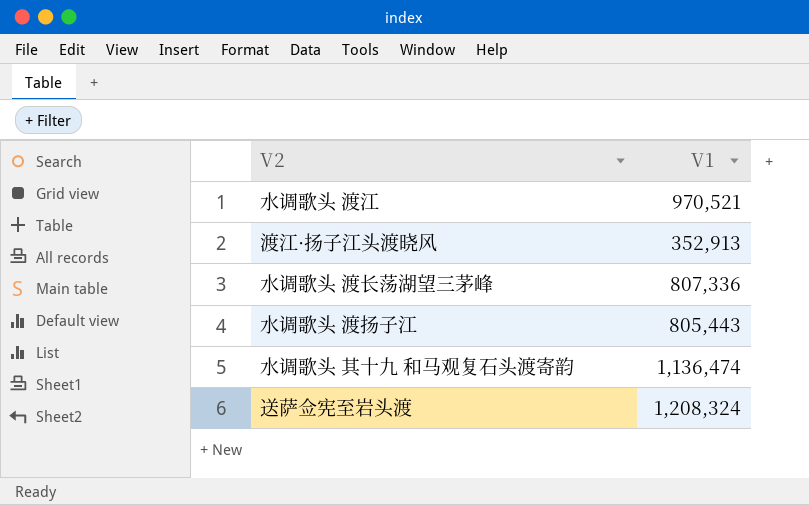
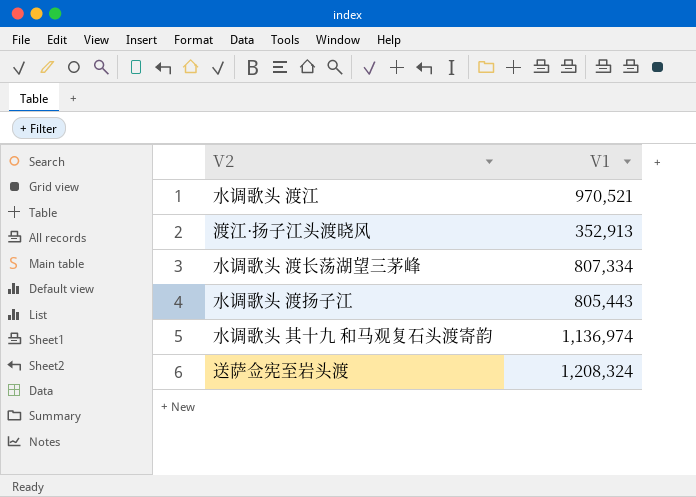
水调歌头 渡长荡湖望三茅峰 | V1: 807,336 -> 807,334
水调歌头 其十九 和马观复石头渡寄韵 | V1: 1,136,474 -> 1,136,974

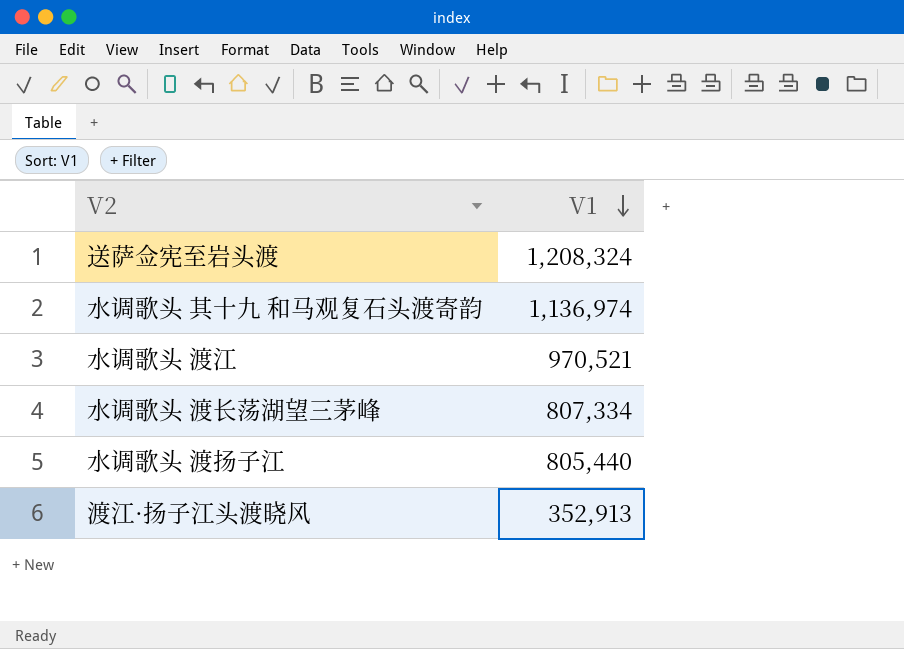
row order: none -> V1 descending
水调歌头 渡扬子江 | V1: 805,443 -> 805,440

